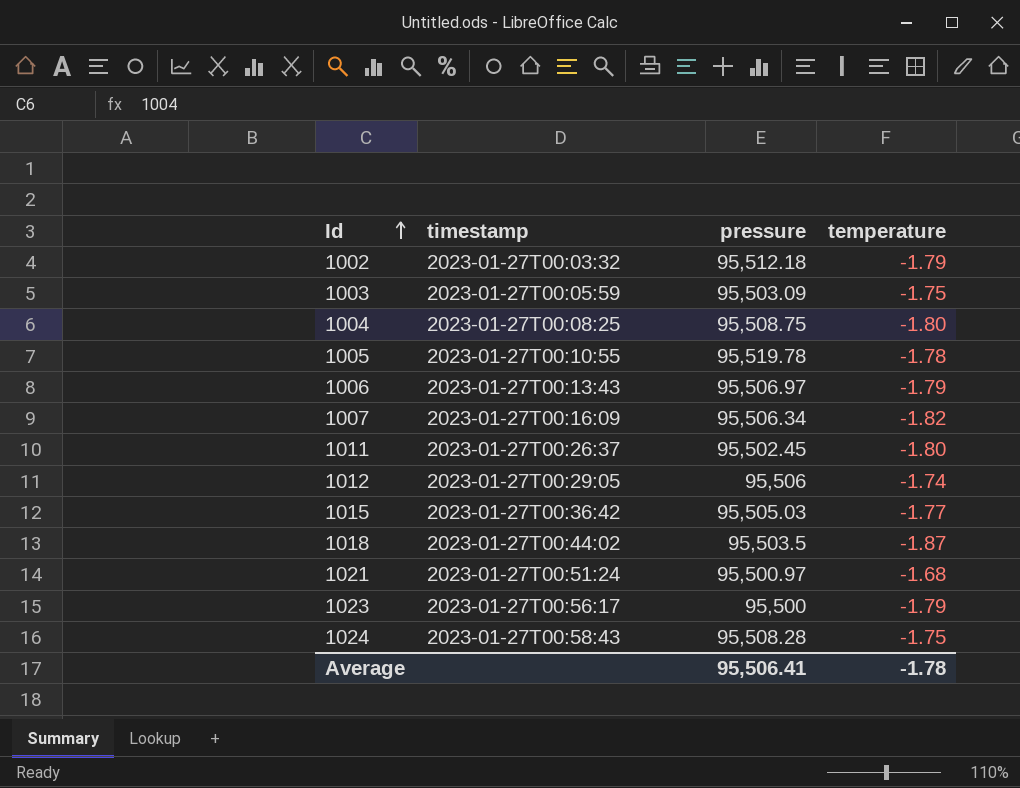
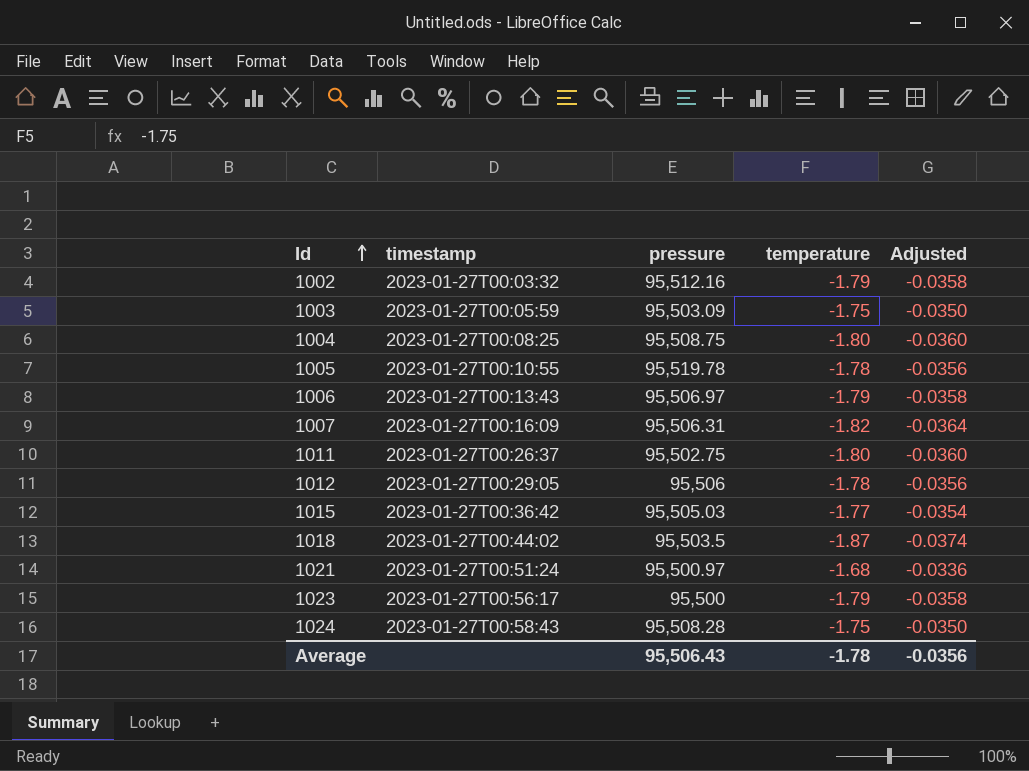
column Adjusted | formula: none -> [temperature] * 0.02
1002 | pressure: 95,512.18 -> 95,512.16
1007 | pressure: 95,506.34 -> 95,506.31
1011 | pressure: 95,502.45 -> 95,502.75
1012 | temperature: -1.74 -> -1.78
Average | pressure: 95,506.41 -> 95,506.43

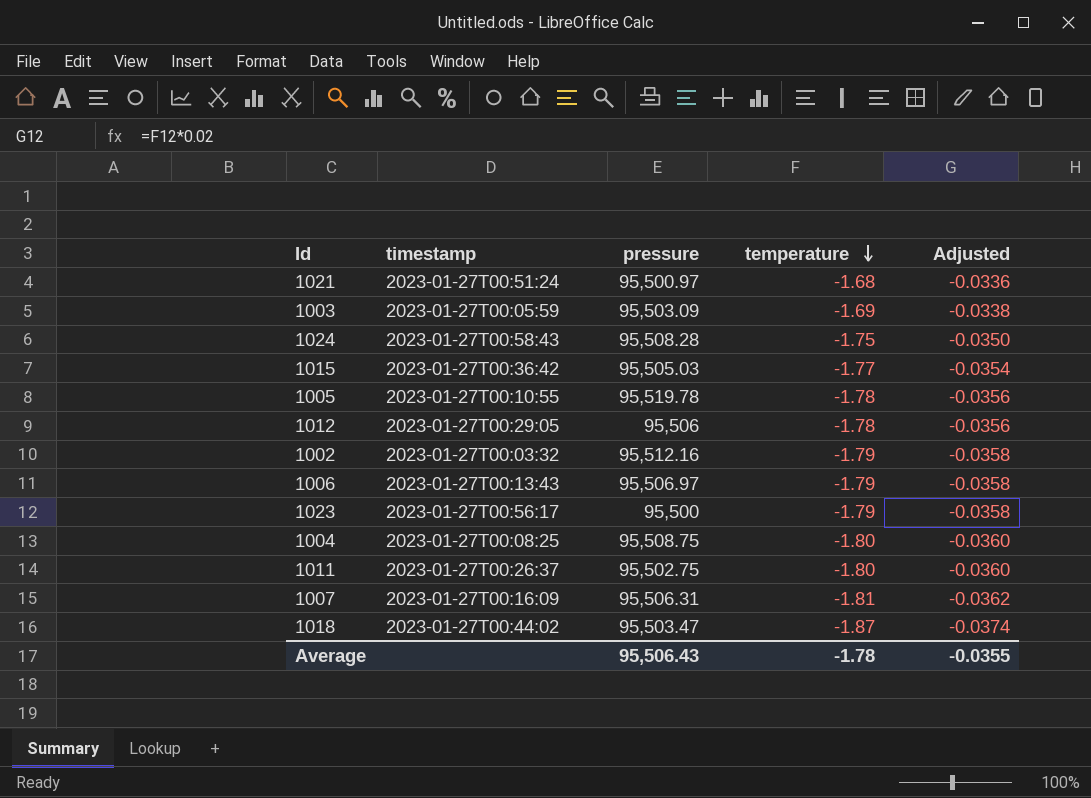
row order: Id ascending -> temperature descending
1003 | temperature: -1.75 -> -1.69
1003 | Adjusted: -0.0350 -> -0.0338
1007 | temperature: -1.82 -> -1.81
1007 | Adjusted: -0.0364 -> -0.0362
1018 | pressure: 95,503.5 -> 95,503.47
Average | Adjusted: -0.0356 -> -0.0355

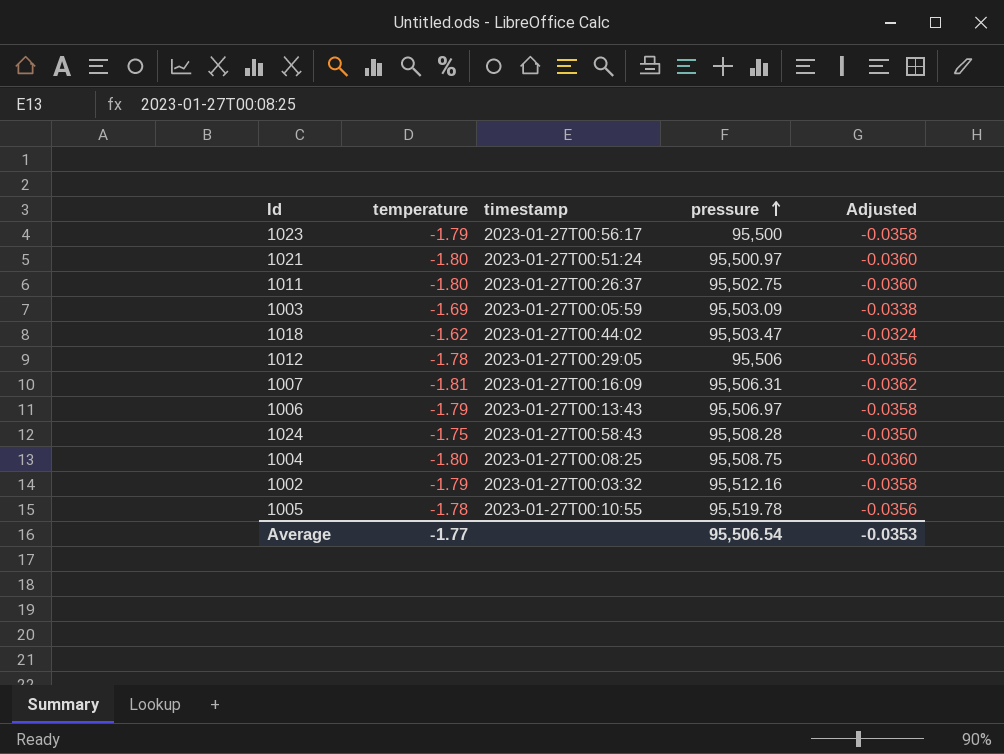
row order: temperature descending -> pressure ascending
column temperature | position: 4 -> 2
row 1015: 2023-01-27T00:36:42 | 95,505.03 | -1.77 | -0.0354 -> none
1021 | temperature: -1.68 -> -1.80
1021 | Adjusted: -0.0336 -> -0.0360
1018 | temperature: -1.87 -> -1.62
1018 | Adjusted: -0.0374 -> -0.0324
Average | temperature: -1.78 -> -1.77
Average | pressure: 95,506.43 -> 95,506.54
Average | Adjusted: -0.0355 -> -0.0353

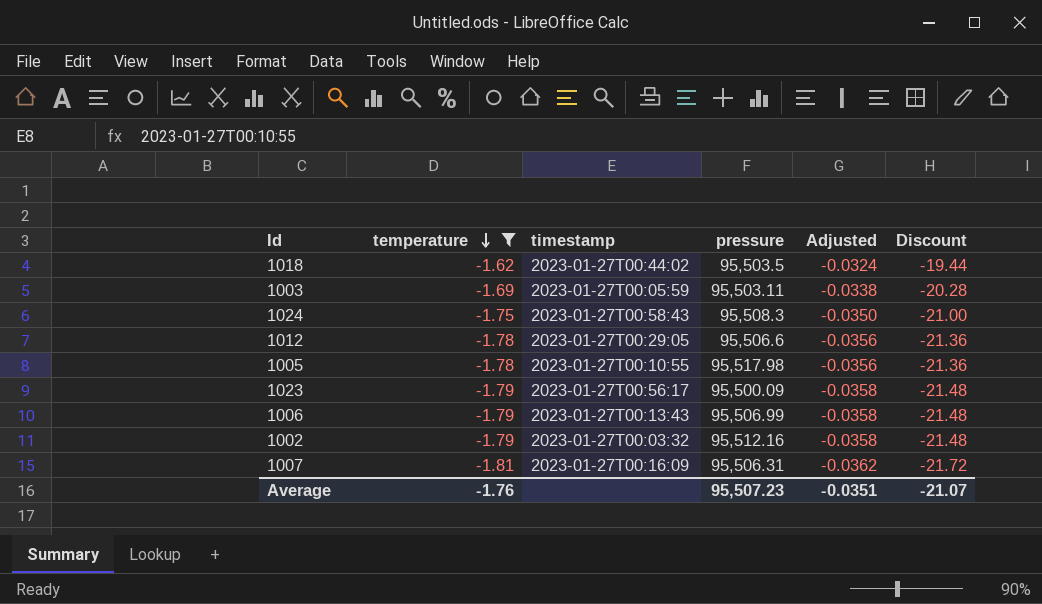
filter: none -> temperature != -1.80
row order: pressure ascending -> temperature descending
column Discount | formula: none -> [temperature] * 12
1018 | pressure: 95,503.47 -> 95,503.5
1003 | pressure: 95,503.09 -> 95,503.11
1024 | pressure: 95,508.28 -> 95,508.3
1012 | pressure: 95,506 -> 95,506.6
1005 | pressure: 95,519.78 -> 95,517.98
1023 | pressure: 95,500 -> 95,500.09
1006 | pressure: 95,506.97 -> 95,506.99
Average | temperature: -1.77 -> -1.76
Average | pressure: 95,506.54 -> 95,507.23
Average | Adjusted: -0.0353 -> -0.0351

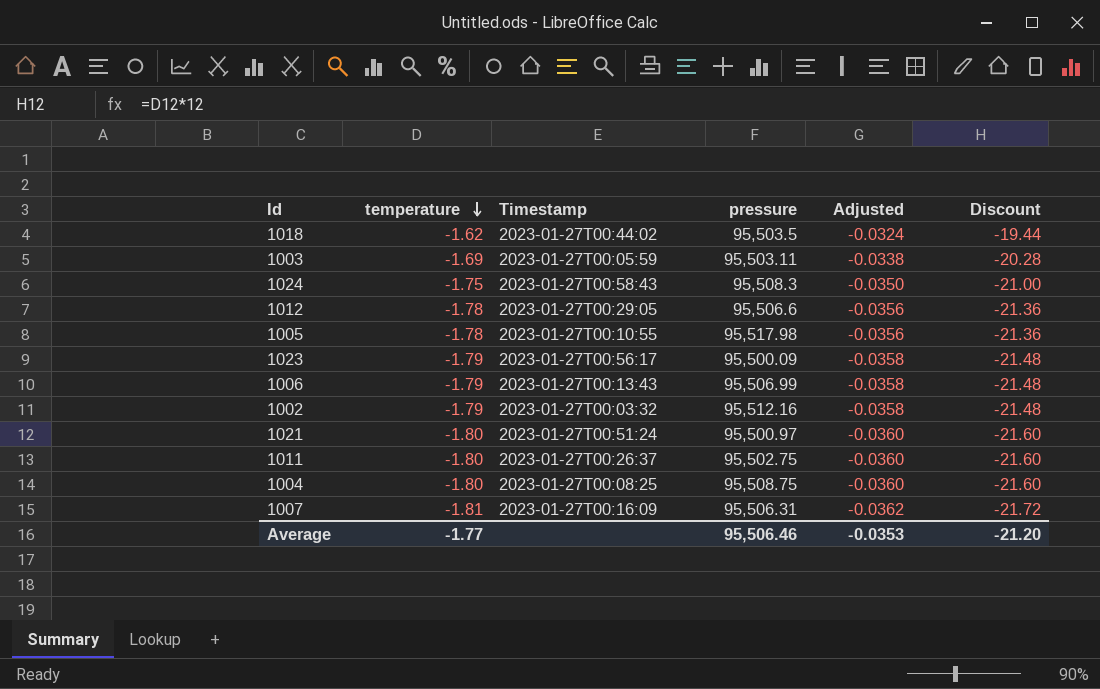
filter: temperature != -1.80 -> none
column name: timestamp -> Timestamp
Average | temperature: -1.76 -> -1.77
Average | pressure: 95,507.23 -> 95,506.46
Average | Adjusted: -0.0351 -> -0.0353
Average | Discount: -21.07 -> -21.20

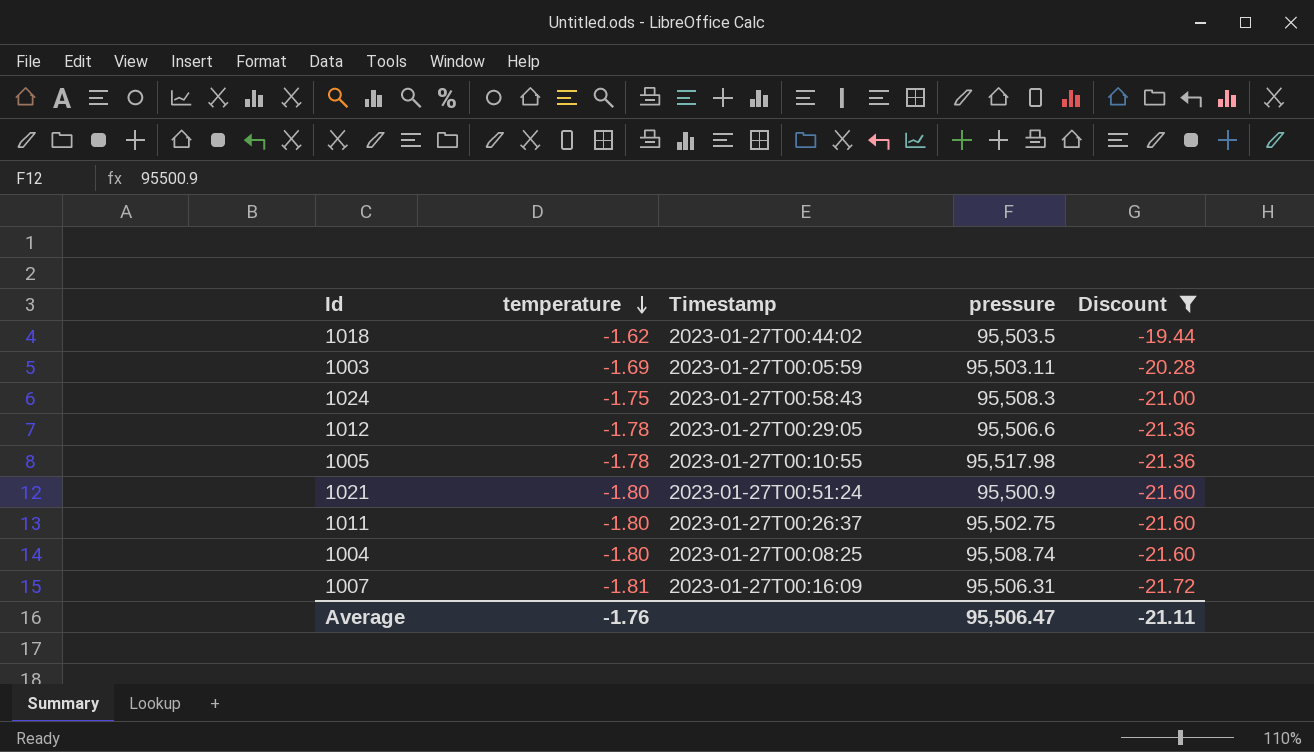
filter: none -> Discount != -21.48
column Adjusted | formula: [temperature] * 0.02 -> none
1021 | pressure: 95,500.97 -> 95,500.9
1004 | pressure: 95,508.75 -> 95,508.74
Average | temperature: -1.77 -> -1.76
Average | pressure: 95,506.46 -> 95,506.47
Average | Discount: -21.20 -> -21.11

